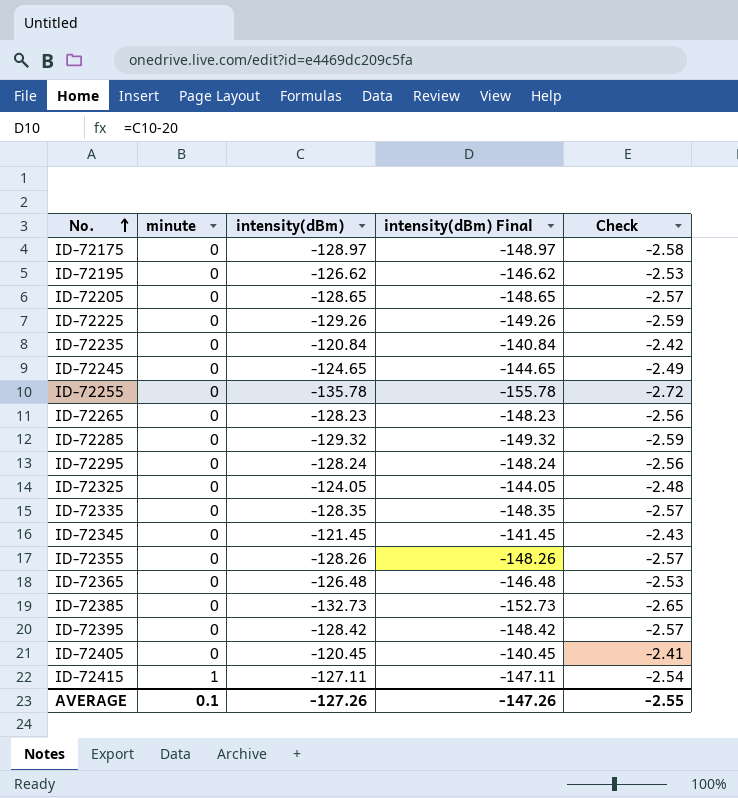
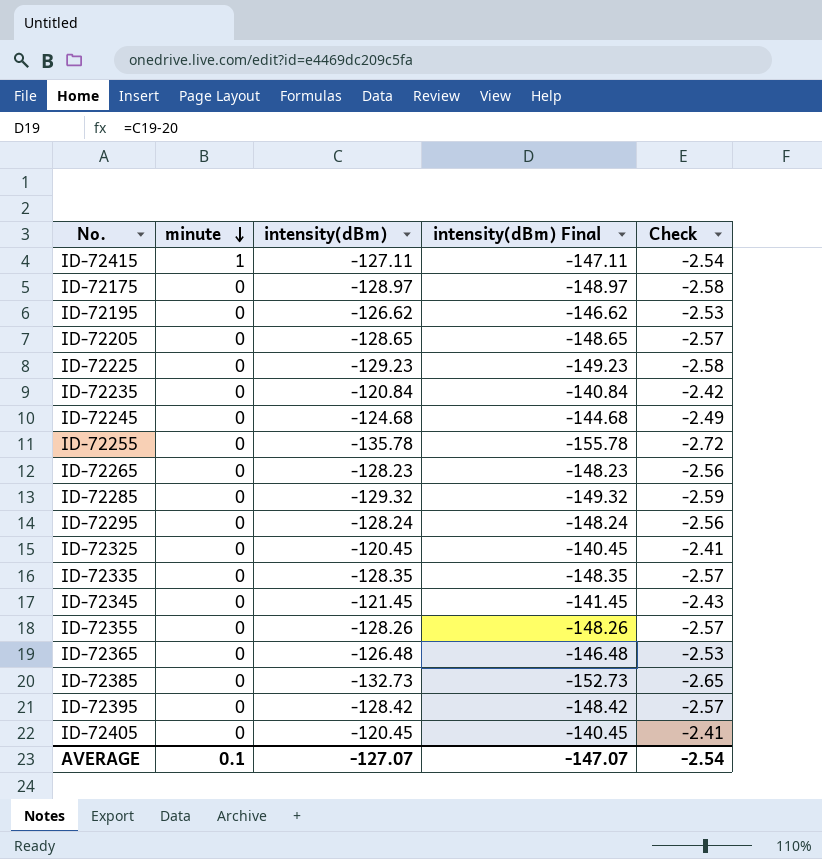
row order: No. ascending -> minute descending
ID-72225 | intensity(dBm): -129.26 -> -129.23
ID-72225 | intensity(dBm) Final: -149.26 -> -149.23
ID-72225 | Check: -2.59 -> -2.58
ID-72245 | intensity(dBm): -124.65 -> -124.68
ID-72245 | intensity(dBm) Final: -144.65 -> -144.68
ID-72325 | intensity(dBm): -124.05 -> -120.45
ID-72325 | intensity(dBm) Final: -144.05 -> -140.45
ID-72325 | Check: -2.48 -> -2.41
AVERAGE | intensity(dBm): -127.26 -> -127.07
AVERAGE | intensity(dBm) Final: -147.26 -> -147.07
AVERAGE | Check: -2.55 -> -2.54

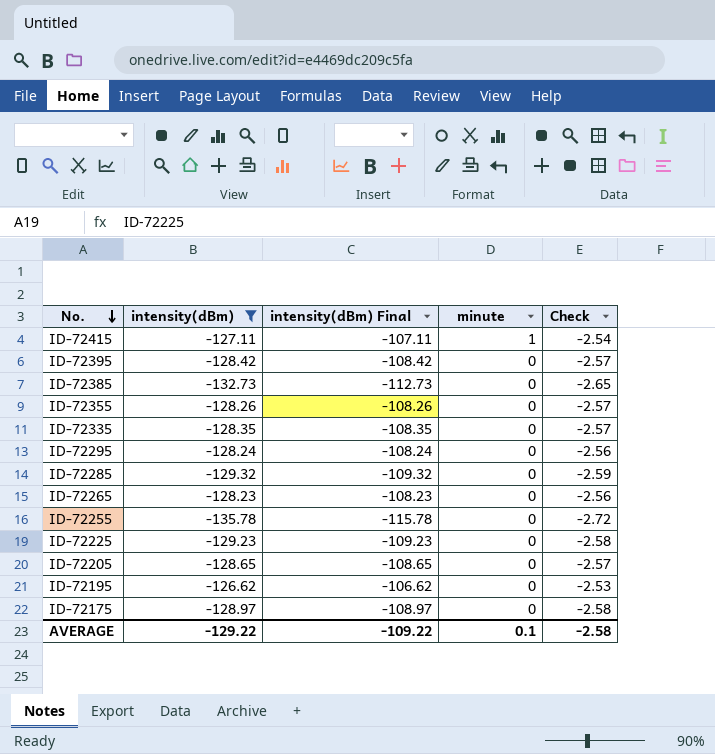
filter: none -> intensity(dBm) <= -126.62
row order: minute descending -> No. descending
column intensity(dBm) Final | formula: [intensity(dBm)] - 20 -> [intensity(dBm)] + 20
column minute | position: 2 -> 4
AVERAGE | intensity(dBm): -127.07 -> -129.22
AVERAGE | intensity(dBm) Final: -147.07 -> -109.22
AVERAGE | Check: -2.54 -> -2.58

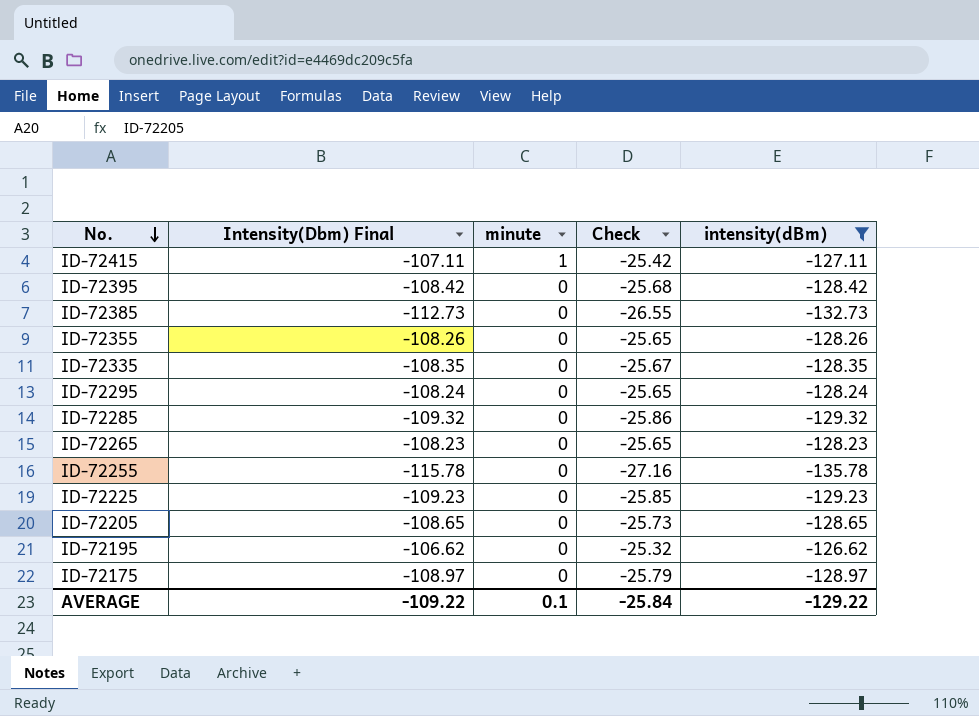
column name: intensity(dBm) Final -> Intensity(Dbm) Final
column Check | formula: [intensity(dBm)] * 0.02 -> [intensity(dBm)] * 0.2
column intensity(dBm) | position: 2 -> 5
AVERAGE | Check: -2.58 -> -25.84

